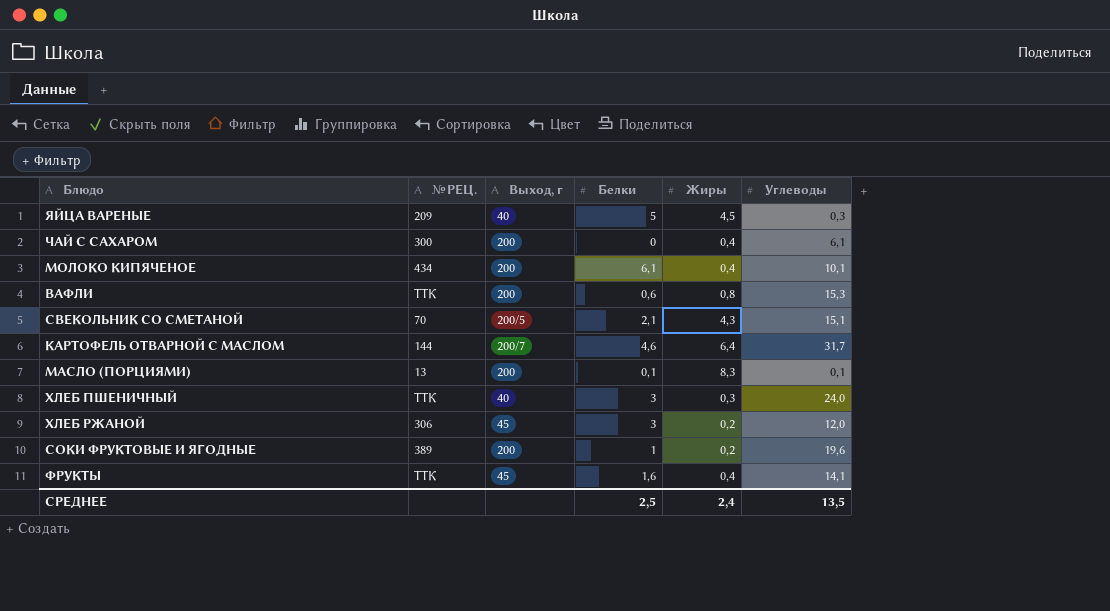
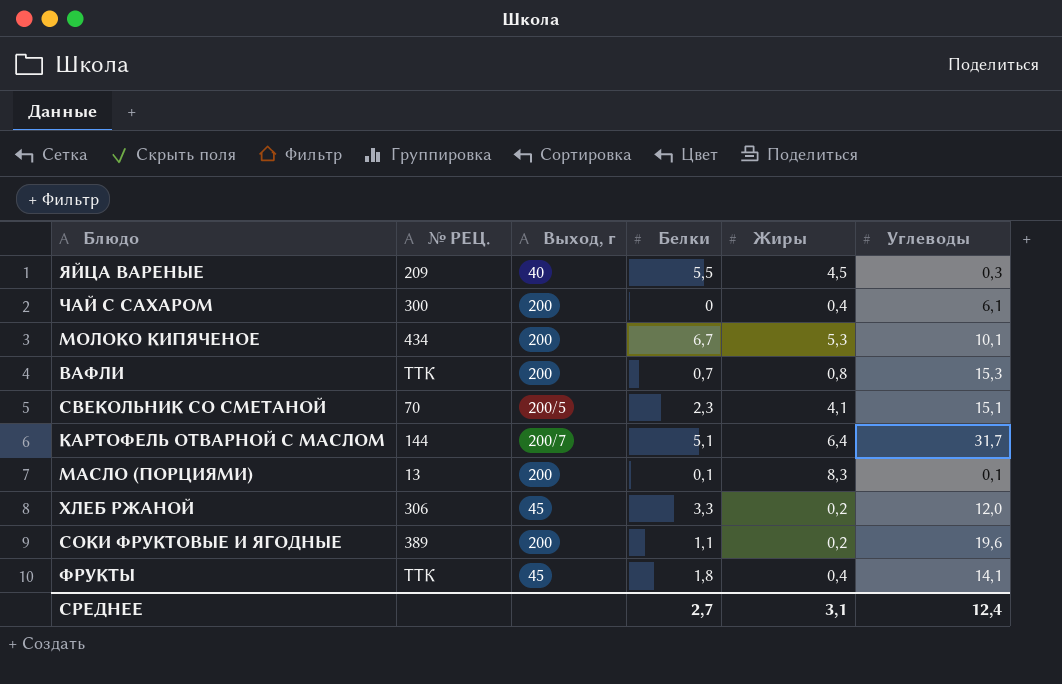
row ХЛЕБ ПШЕНИЧНЫЙ: ТТК | 40 | 3 | 0,3 | 24,0 -> none
ЯЙЦА ВАРЕНЫЕ | Белки: 5 -> 5,5
МОЛОКО КИПЯЧЕНОЕ | Белки: 6,1 -> 6,7
МОЛОКО КИПЯЧЕНОЕ | Жиры: 0,4 -> 5,3
ВАФЛИ | Белки: 0,6 -> 0,7
СВЕКОЛЬНИК СО СМЕТАНОЙ | Белки: 2,1 -> 2,3
СВЕКОЛЬНИК СО СМЕТАНОЙ | Жиры: 4,3 -> 4,1
КАРТОФЕЛЬ ОТВАРНОЙ С МАСЛОМ | Белки: 4,6 -> 5,1
ХЛЕБ РЖАНОЙ | Белки: 3 -> 3,3
СОКИ ФРУКТОВЫЕ И ЯГОДНЫЕ | Белки: 1 -> 1,1
ФРУКТЫ | Белки: 1,6 -> 1,8
СРЕДНЕЕ | Белки: 2,5 -> 2,7
СРЕДНЕЕ | Жиры: 2,4 -> 3,1
СРЕДНЕЕ | Углеводы: 13,5 -> 12,4

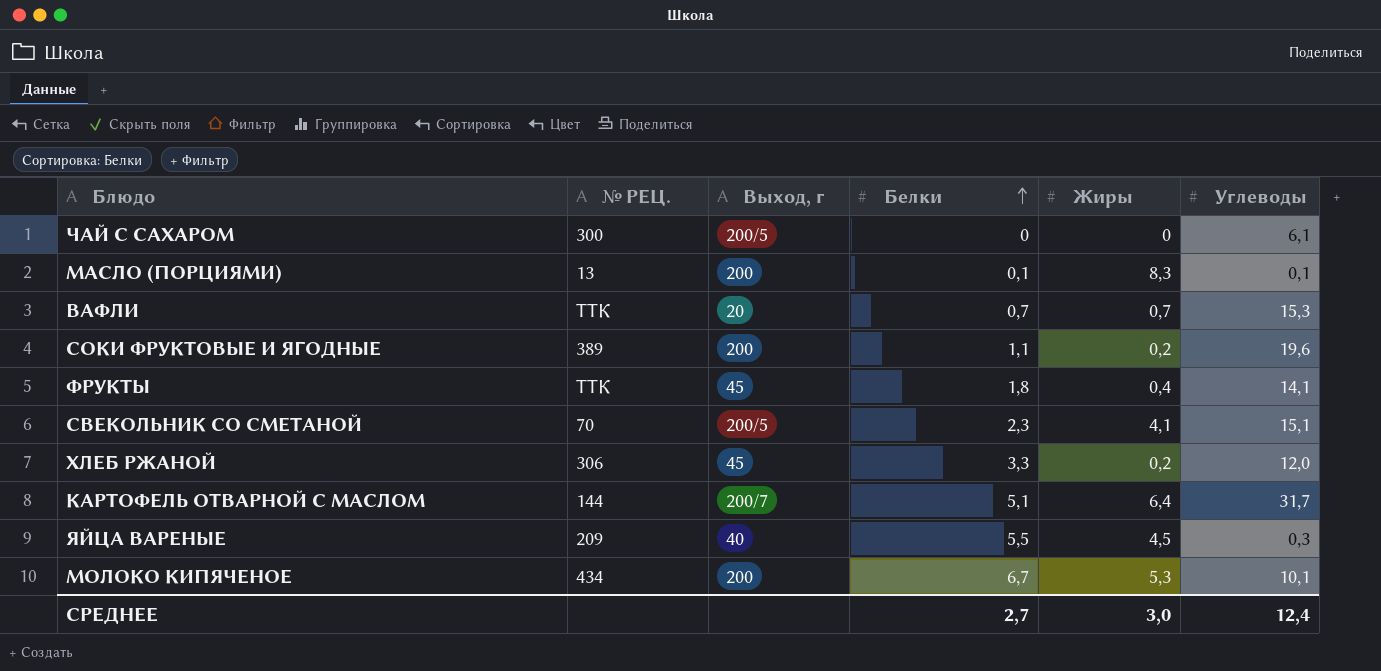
row order: none -> Белки ascending
ЧАЙ С САХАРОМ | Выход, г: 200 -> 200/5
ЧАЙ С САХАРОМ | Жиры: 0,4 -> 0
ВАФЛИ | Выход, г: 200 -> 20
ВАФЛИ | Жиры: 0,8 -> 0,7
СРЕДНЕЕ | Жиры: 3,1 -> 3,0

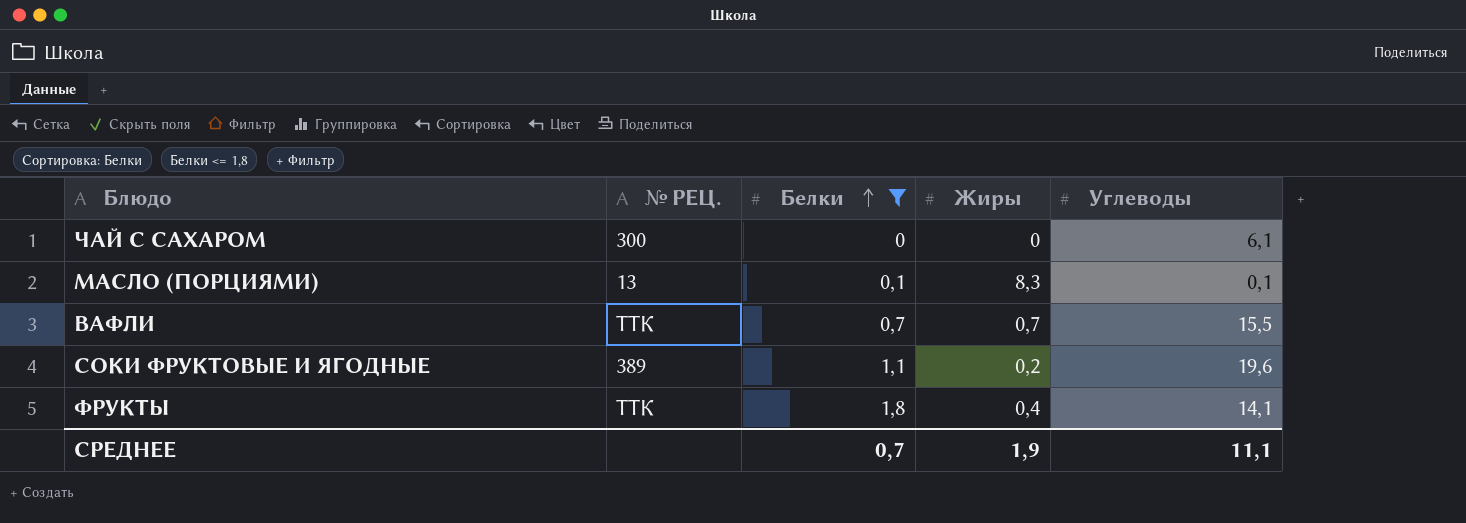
filter: none -> Белки <= 1,8
column Выход, г | position: 3 -> none
ВАФЛИ | Углеводы: 15,3 -> 15,5
СРЕДНЕЕ | Белки: 2,7 -> 0,7
СРЕДНЕЕ | Жиры: 3,0 -> 1,9
СРЕДНЕЕ | Углеводы: 12,4 -> 11,1

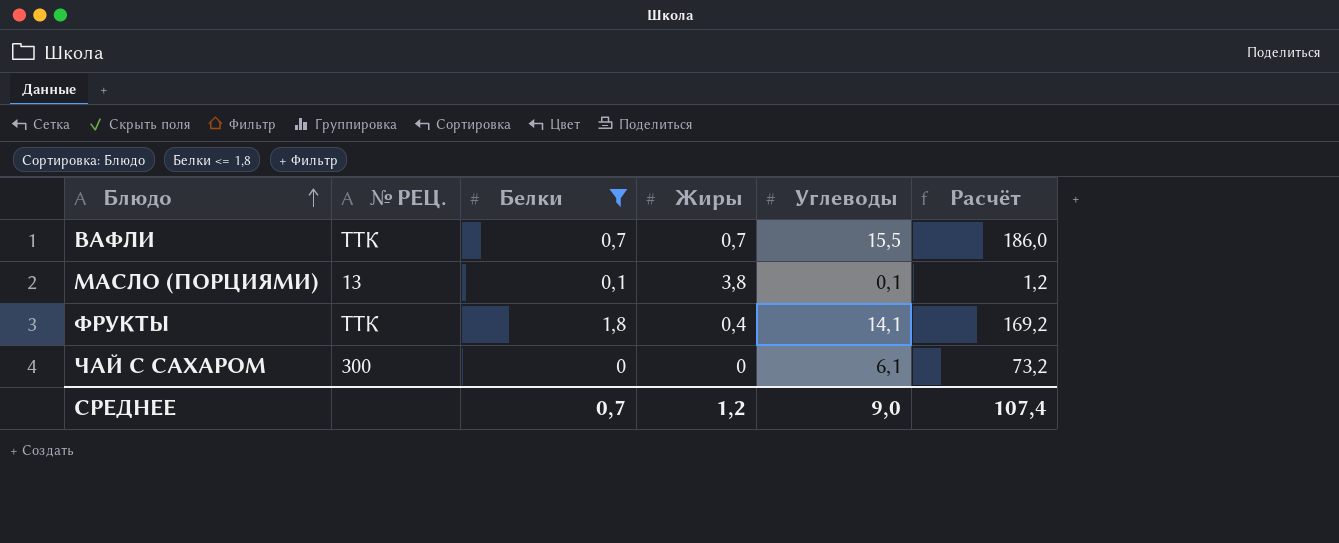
row order: Белки ascending -> Блюдо ascending
column Расчёт | formula: none -> [Углеводы] * 12
row СОКИ ФРУКТОВЫЕ И ЯГОДНЫЕ: 389 | 1,1 | 0,2 | 19,6 -> none
МАСЛО (ПОРЦИЯМИ) | Жиры: 8,3 -> 3,8
СРЕДНЕЕ | Жиры: 1,9 -> 1,2
СРЕДНЕЕ | Углеводы: 11,1 -> 9,0

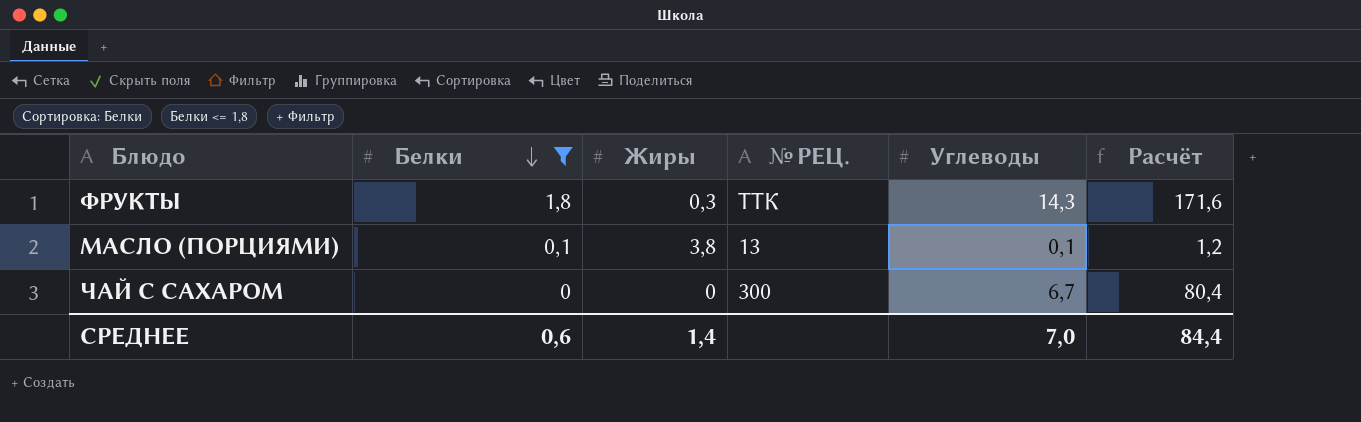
row order: Блюдо ascending -> Белки descending
column № РЕЦ. | position: 2 -> 4
row ВАФЛИ: ТТК | 0,7 | 0,7 | 15,5 | 186,0 -> none
ФРУКТЫ | Жиры: 0,4 -> 0,3
ФРУКТЫ | Углеводы: 14,1 -> 14,3
ФРУКТЫ | Расчёт: 169,2 -> 171,6
ЧАЙ С САХАРОМ | Углеводы: 6,1 -> 6,7
ЧАЙ С САХАРОМ | Расчёт: 73,2 -> 80,4
СРЕДНЕЕ | Белки: 0,7 -> 0,6
СРЕДНЕЕ | Жиры: 1,2 -> 1,4
СРЕДНЕЕ | Углеводы: 9,0 -> 7,0
СРЕДНЕЕ | Расчёт: 107,4 -> 84,4

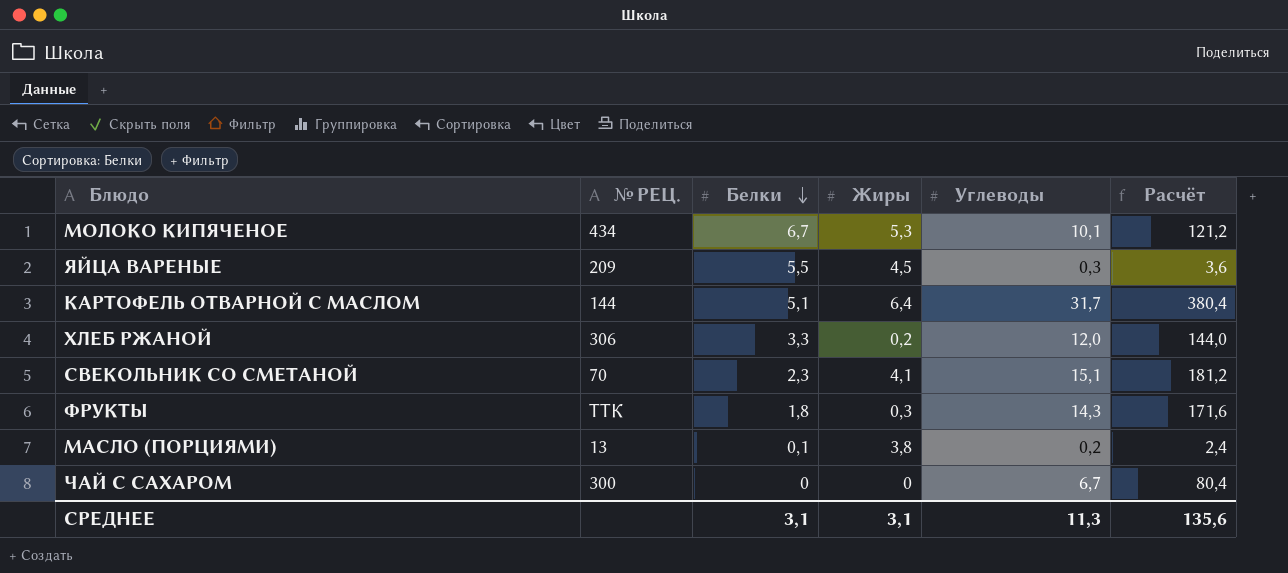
filter: Белки <= 1,8 -> none
column № РЕЦ. | position: 4 -> 2
МАСЛО (ПОРЦИЯМИ) | Углеводы: 0,1 -> 0,2
МАСЛО (ПОРЦИЯМИ) | Расчёт: 1,2 -> 2,4
СРЕДНЕЕ | Белки: 0,6 -> 3,1
СРЕДНЕЕ | Жиры: 1,4 -> 3,1
СРЕДНЕЕ | Углеводы: 7,0 -> 11,3
СРЕДНЕЕ | Расчёт: 84,4 -> 135,6

